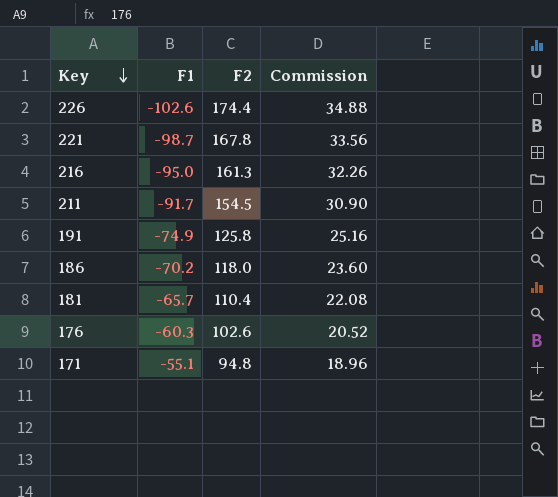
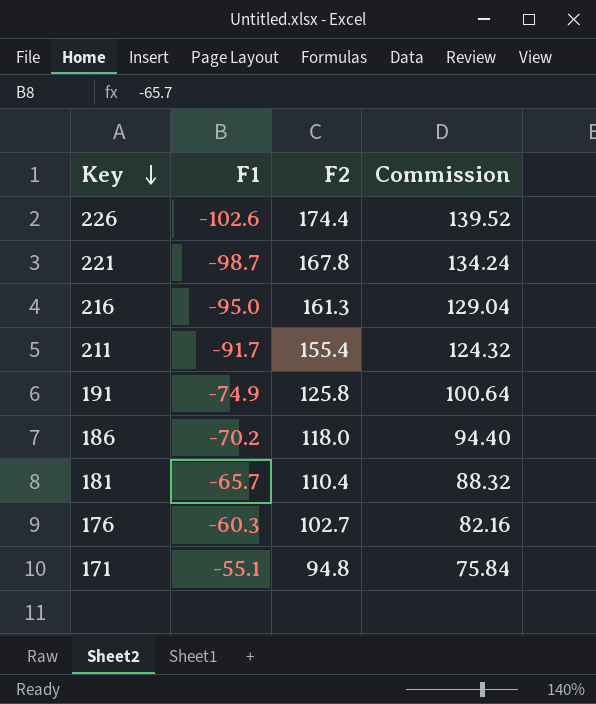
column Commission | formula: [F2] * 0.2 -> [F2] * 0.8
211 | F2: 154.5 -> 155.4
176 | F2: 102.6 -> 102.7

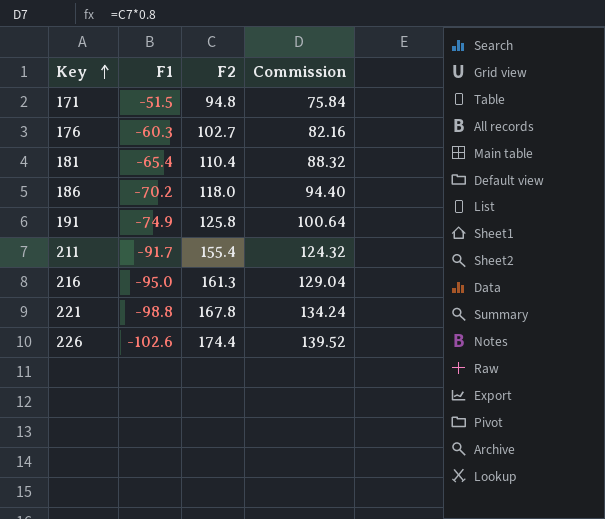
row order: Key descending -> Key ascending
171 | F1: -55.1 -> -51.5
181 | F1: -65.7 -> -65.4
221 | F1: -98.7 -> -98.8

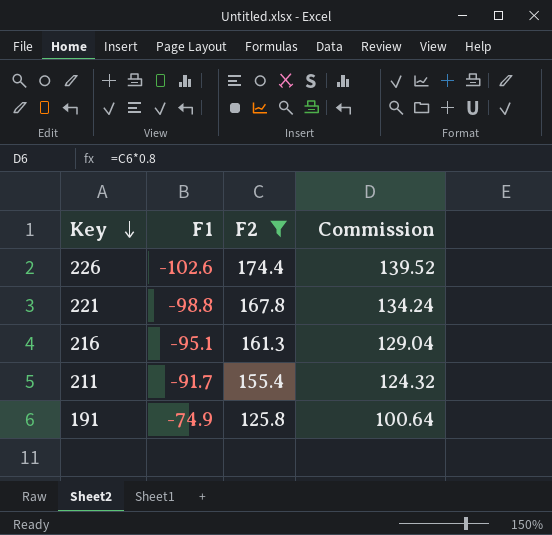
filter: none -> F2 >= 125.8
row order: Key ascending -> Key descending
216 | F1: -95.0 -> -95.1

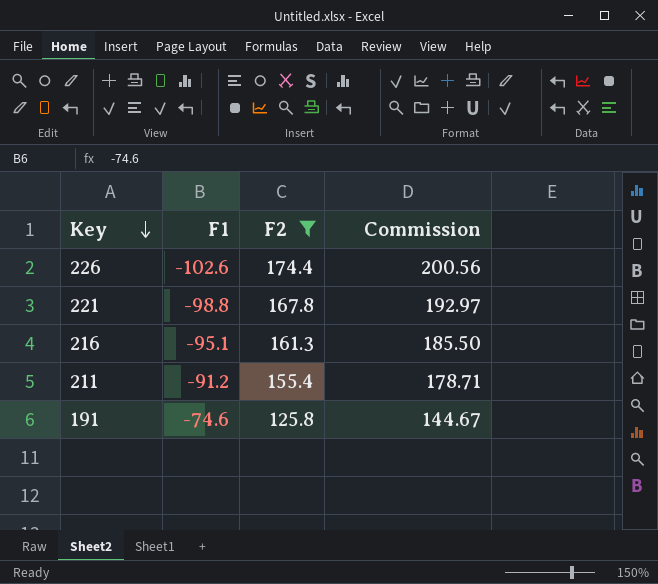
column Commission | formula: [F2] * 0.8 -> [F2] * 1.15
211 | F1: -91.7 -> -91.2
191 | F1: -74.9 -> -74.6

